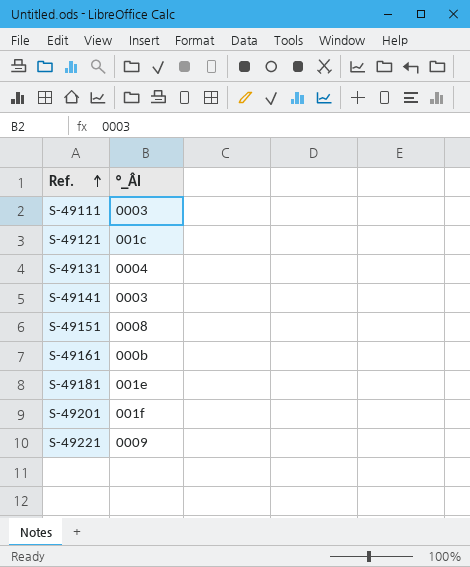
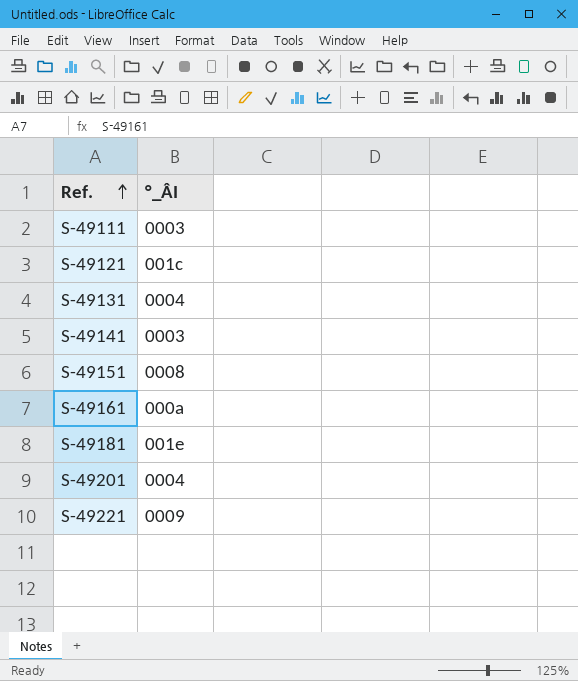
S-49161 | °_ÂI: 000b -> 000a
S-49201 | °_ÂI: 001f -> 0004

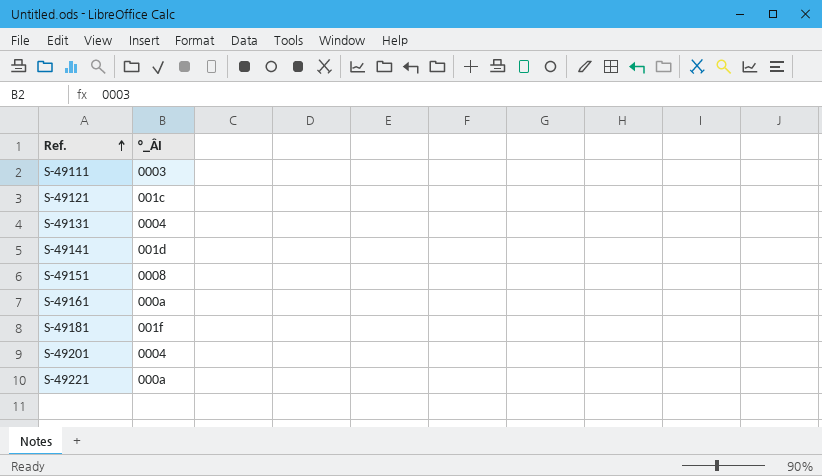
S-49141 | °_ÂI: 0003 -> 001d
S-49181 | °_ÂI: 001e -> 001f
S-49221 | °_ÂI: 0009 -> 000a

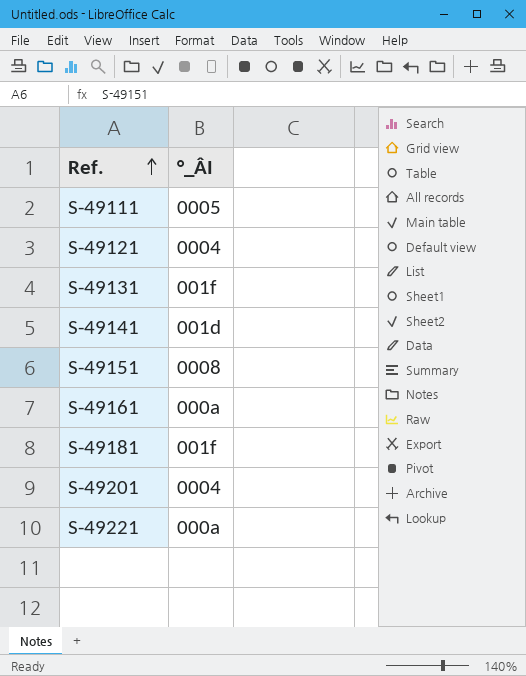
S-49111 | °_ÂI: 0003 -> 0005
S-49121 | °_ÂI: 001c -> 0004
S-49131 | °_ÂI: 0004 -> 001f

